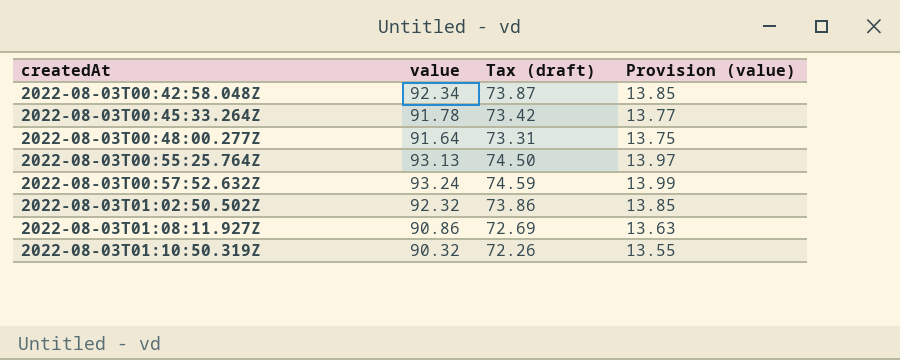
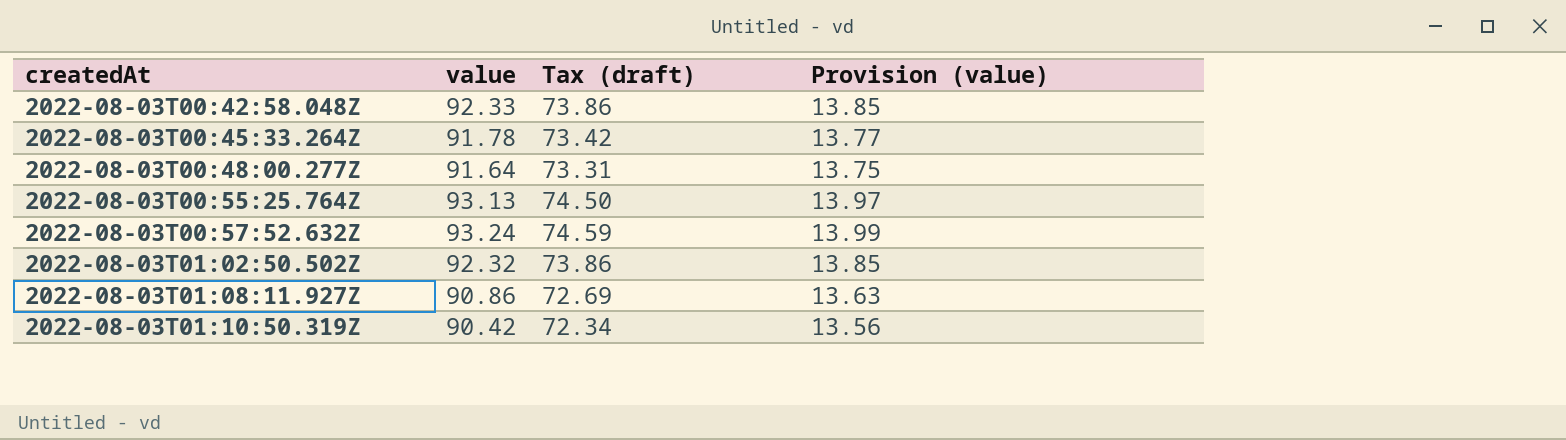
2022-08-03T00:42:58.048Z | value: 92.34 -> 92.33
2022-08-03T00:42:58.048Z | Tax (draft): 73.87 -> 73.86
2022-08-03T01:10:50.319Z | value: 90.32 -> 90.42
2022-08-03T01:10:50.319Z | Tax (draft): 72.26 -> 72.34
2022-08-03T01:10:50.319Z | Provision (value): 13.55 -> 13.56

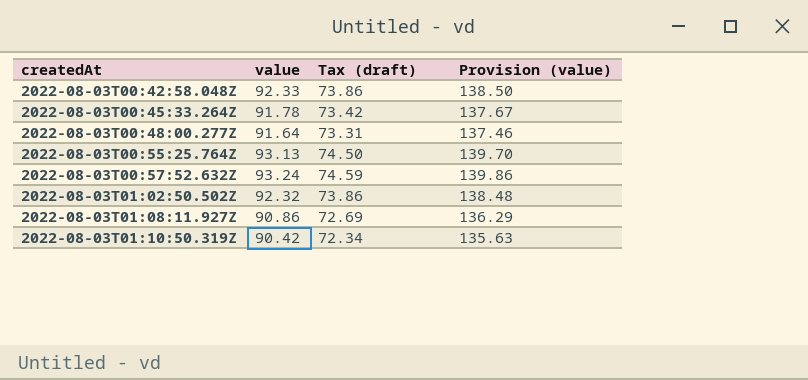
column Provision (value) | formula: [value] * 0.15 -> [value] * 1.5

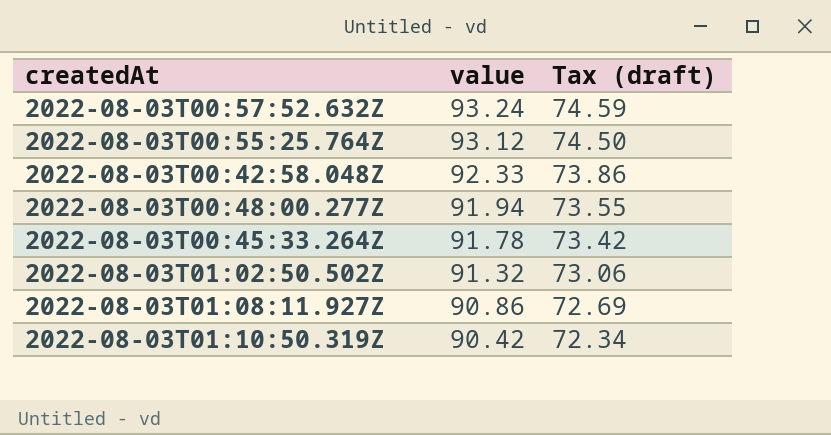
row order: createdAt ascending -> value descending
column Provision (value) | formula: [value] * 1.5 -> none
2022-08-03T00:55:25.764Z | value: 93.13 -> 93.12
2022-08-03T00:48:00.277Z | value: 91.64 -> 91.94
2022-08-03T00:48:00.277Z | Tax (draft): 73.31 -> 73.55
2022-08-03T01:02:50.502Z | value: 92.32 -> 91.32
2022-08-03T01:02:50.502Z | Tax (draft): 73.86 -> 73.06

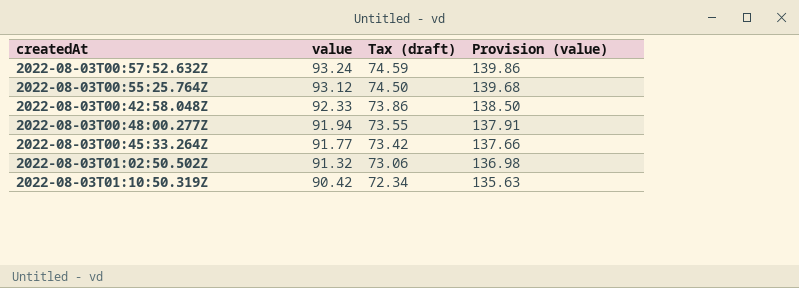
column Provision (value) | formula: none -> [value] * 1.5
row 2022-08-03T01:08:11.927Z: 90.86 | 72.69 -> none
2022-08-03T00:45:33.264Z | value: 91.78 -> 91.77

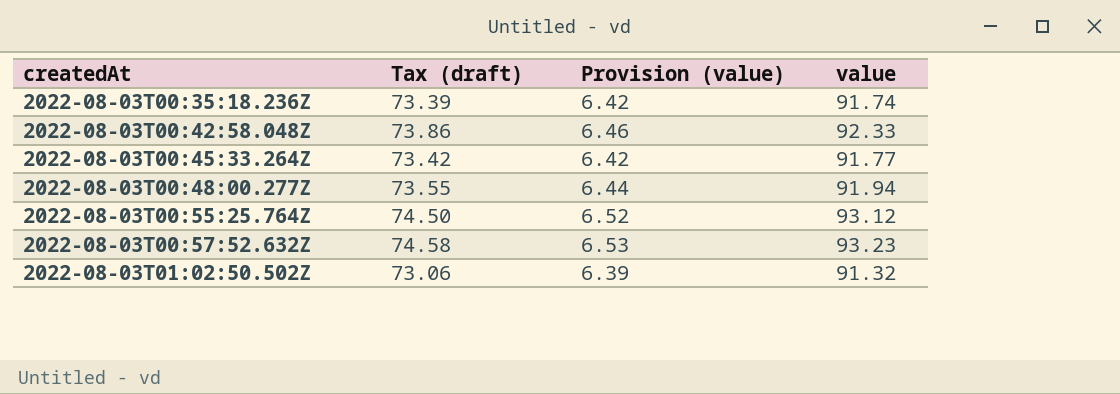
row order: value descending -> createdAt ascending
column Provision (value) | formula: [value] * 1.5 -> [value] * 0.07
column value | position: 2 -> 4
row 2022-08-03T01:10:50.319Z: 90.42 | 72.34 | 135.63 -> none
row 2022-08-03T00:35:18.236Z: none -> 73.39 | 6.42 | 91.74
2022-08-03T00:57:52.632Z | Tax (draft): 74.59 -> 74.58
2022-08-03T00:57:52.632Z | value: 93.24 -> 93.23

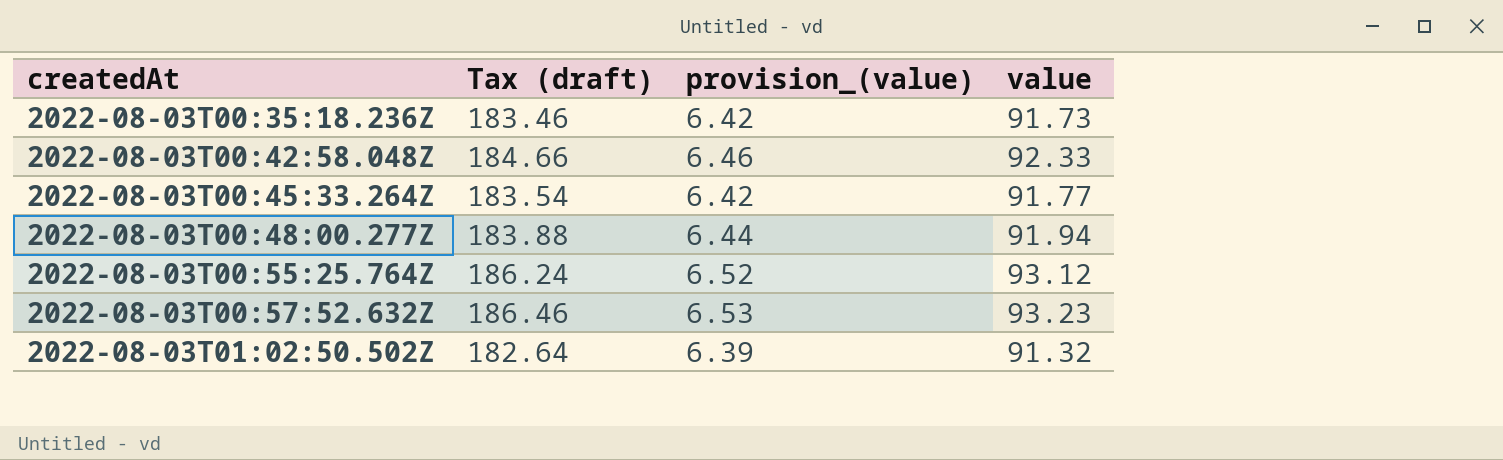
column Tax (draft) | formula: [value] * 0.8 -> [value] * 2
column name: Provision (value) -> provision_(value)
2022-08-03T00:35:18.236Z | value: 91.74 -> 91.73

